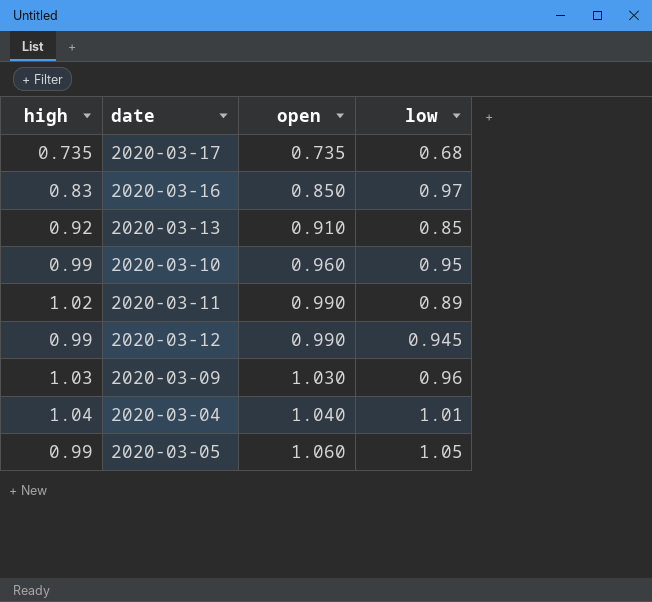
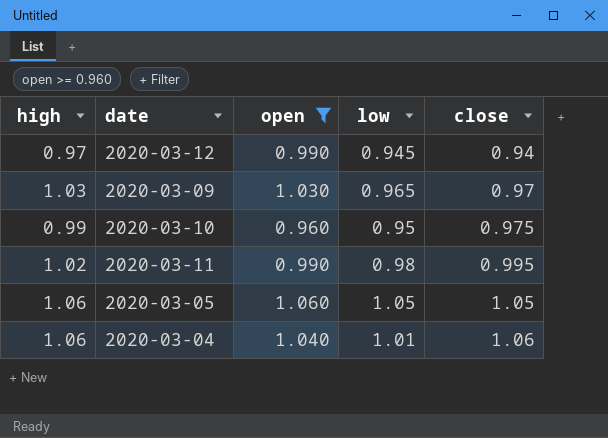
filter: none -> open >= 0.960
row order: open ascending -> close ascending
column close | position: none -> 5
2020-03-12 | high: 0.99 -> 0.97
2020-03-09 | low: 0.96 -> 0.965
2020-03-11 | low: 0.89 -> 0.98
2020-03-05 | high: 0.99 -> 1.06
2020-03-04 | high: 1.04 -> 1.06

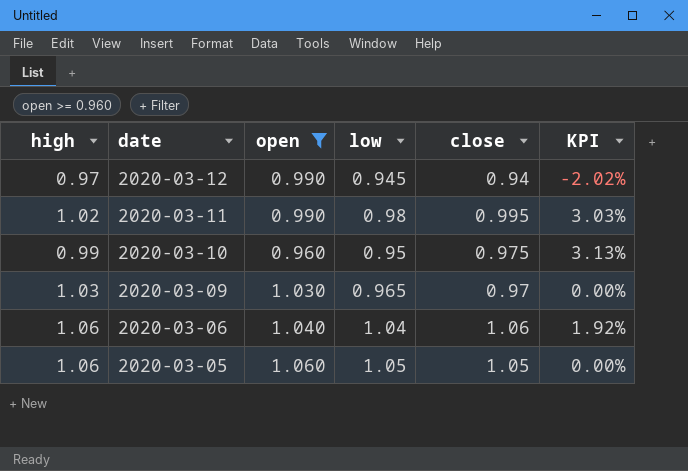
row order: close ascending -> date descending
column KPI | formula: none -> ([high] - [open]) / [open]
row 2020-03-04: 1.06 | 1.040 | 1.01 | 1.06 -> none
row 2020-03-06: none -> 1.06 | 1.040 | 1.04 | 1.06 | 1.92%

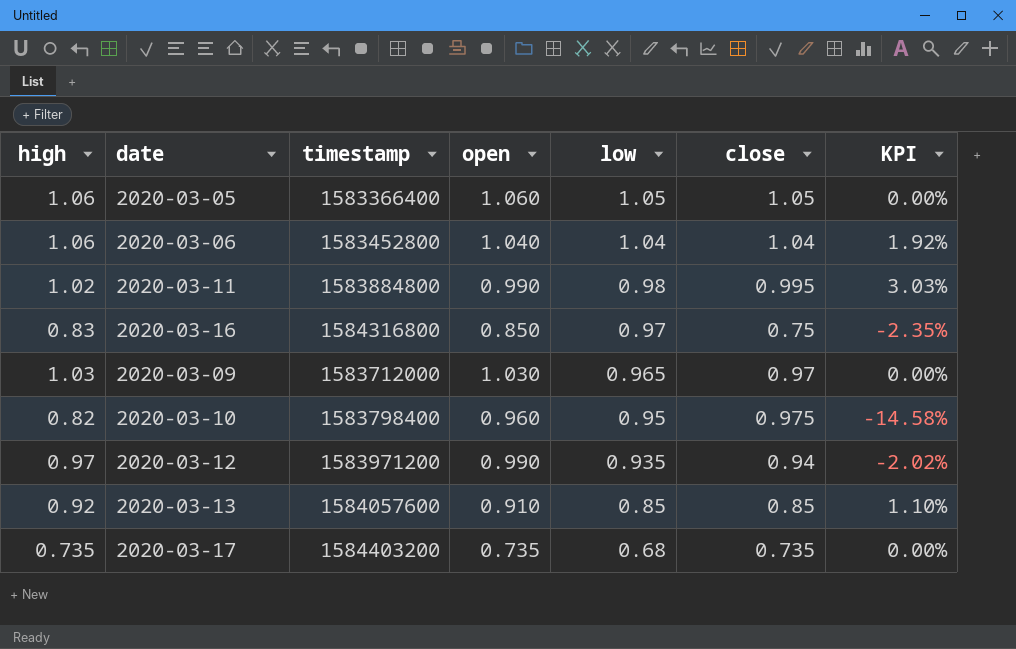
filter: open >= 0.960 -> none
row order: date descending -> low descending
column timestamp | position: none -> 3
2020-03-06 | close: 1.06 -> 1.04
2020-03-10 | high: 0.99 -> 0.82
2020-03-10 | KPI: 3.13% -> -14.58%
2020-03-12 | low: 0.945 -> 0.935

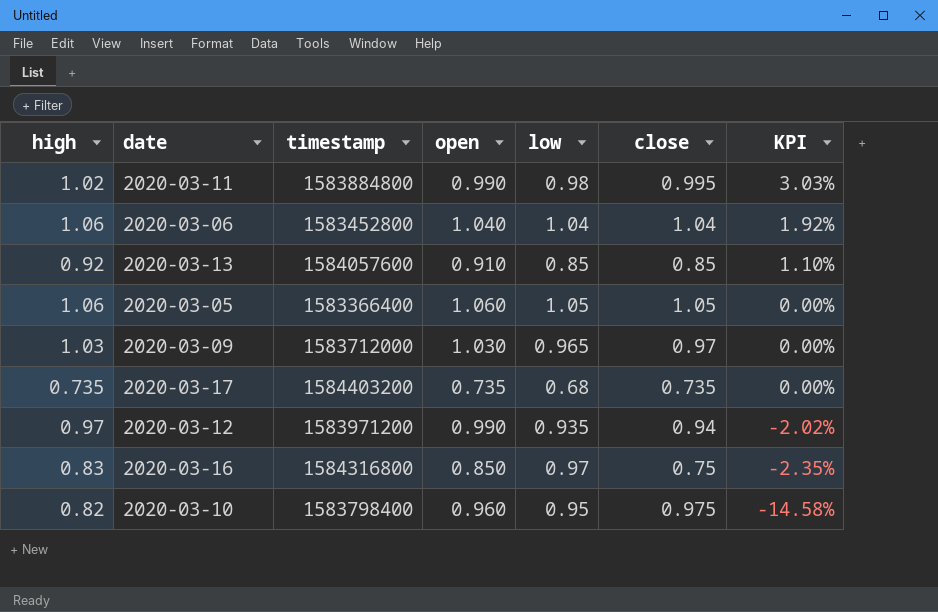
row order: low descending -> KPI descending

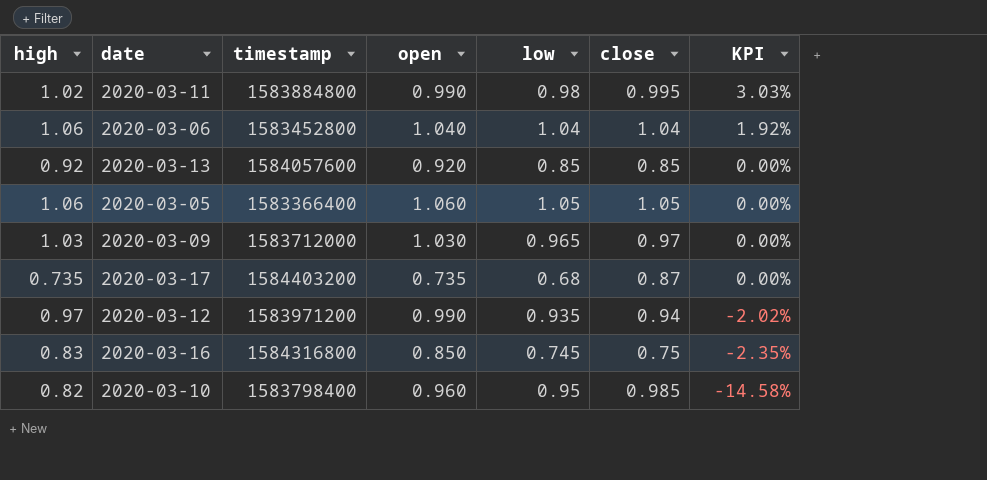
2020-03-13 | open: 0.910 -> 0.920
2020-03-13 | KPI: 1.10% -> 0.00%
2020-03-17 | close: 0.735 -> 0.87
2020-03-16 | low: 0.97 -> 0.745
2020-03-10 | close: 0.975 -> 0.985

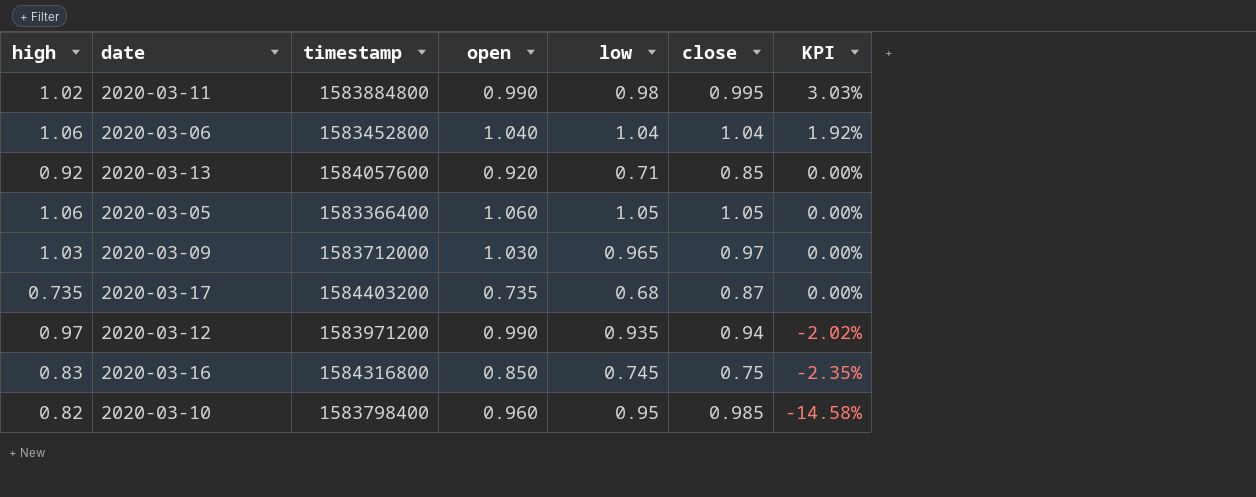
2020-03-13 | low: 0.85 -> 0.71

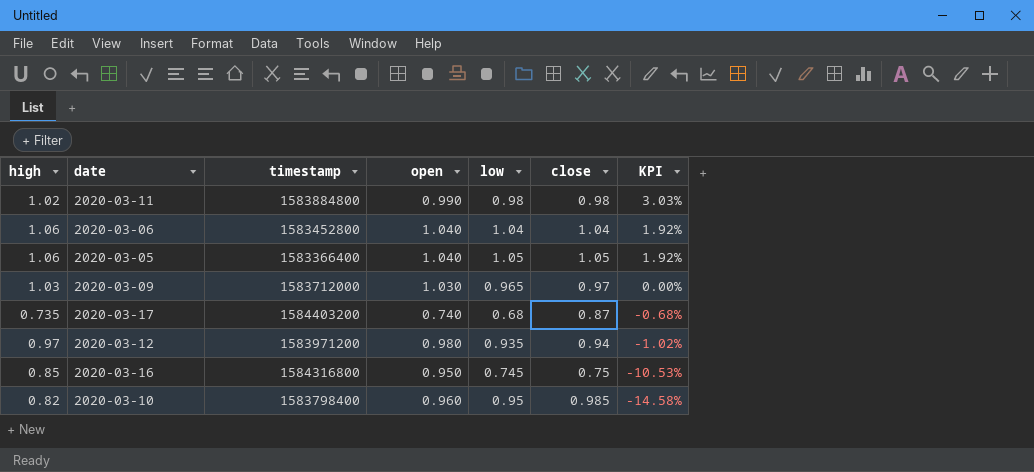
row 2020-03-13: 0.92 | 1584057600 | 0.920 | 0.71 | 0.85 | 0.00% -> none
2020-03-11 | close: 0.995 -> 0.98
2020-03-05 | open: 1.060 -> 1.040
2020-03-05 | KPI: 0.00% -> 1.92%
2020-03-17 | open: 0.735 -> 0.740
2020-03-17 | KPI: 0.00% -> -0.68%
2020-03-12 | open: 0.990 -> 0.980
2020-03-12 | KPI: -2.02% -> -1.02%
2020-03-16 | high: 0.83 -> 0.85
2020-03-16 | open: 0.850 -> 0.950
2020-03-16 | KPI: -2.35% -> -10.53%

